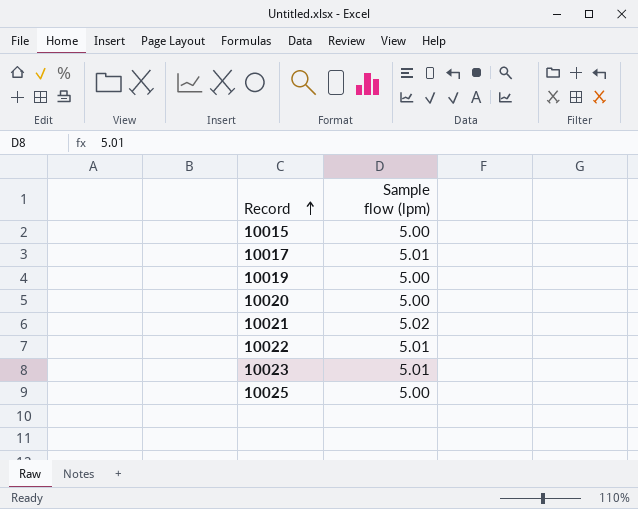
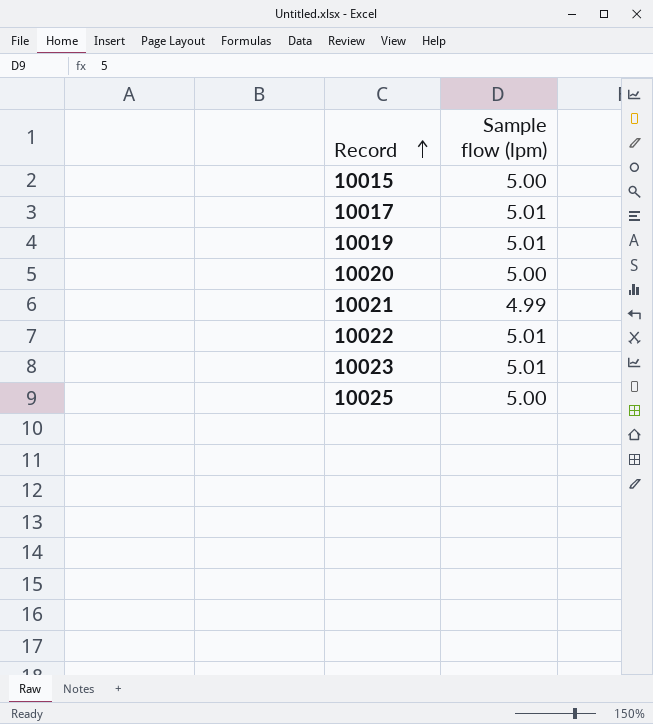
10019 | Sample flow (lpm): 5.00 -> 5.01
10021 | Sample flow (lpm): 5.02 -> 4.99

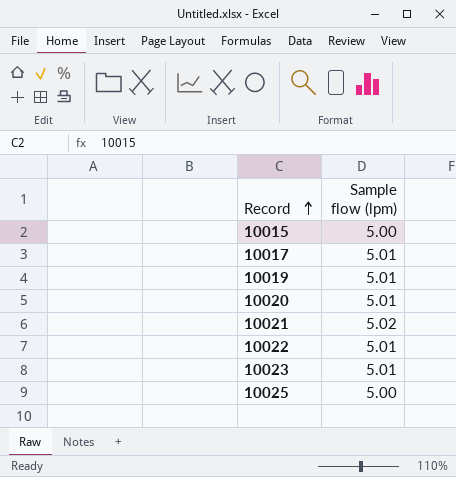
10020 | Sample flow (lpm): 5.00 -> 5.01
10021 | Sample flow (lpm): 4.99 -> 5.02

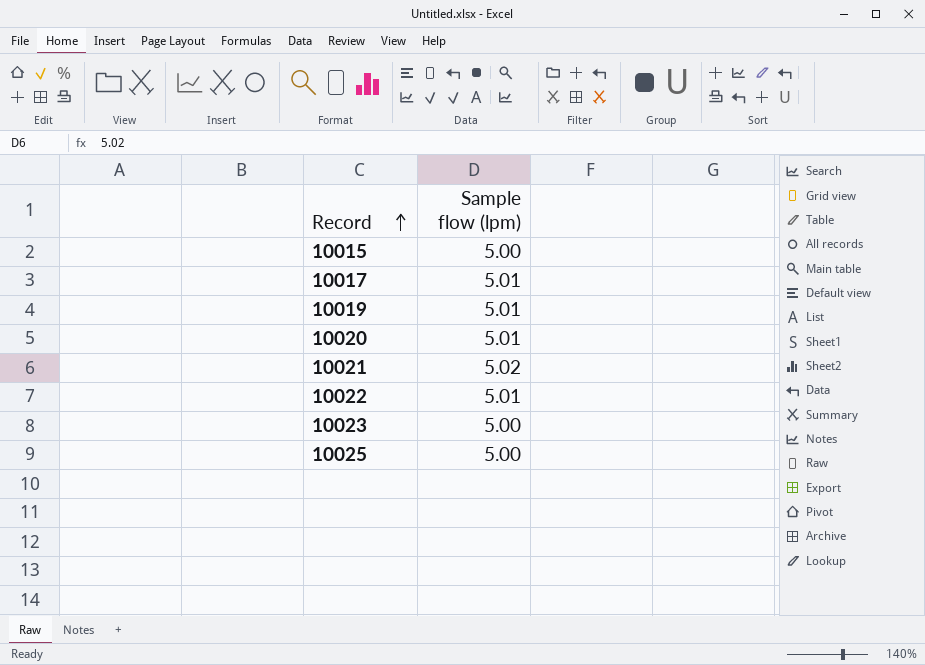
10023 | Sample flow (lpm): 5.01 -> 5.00

